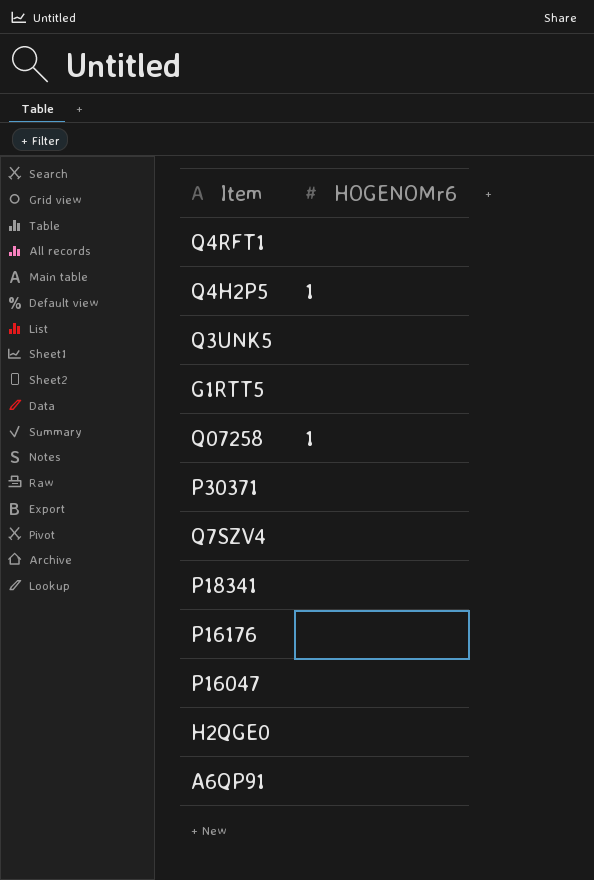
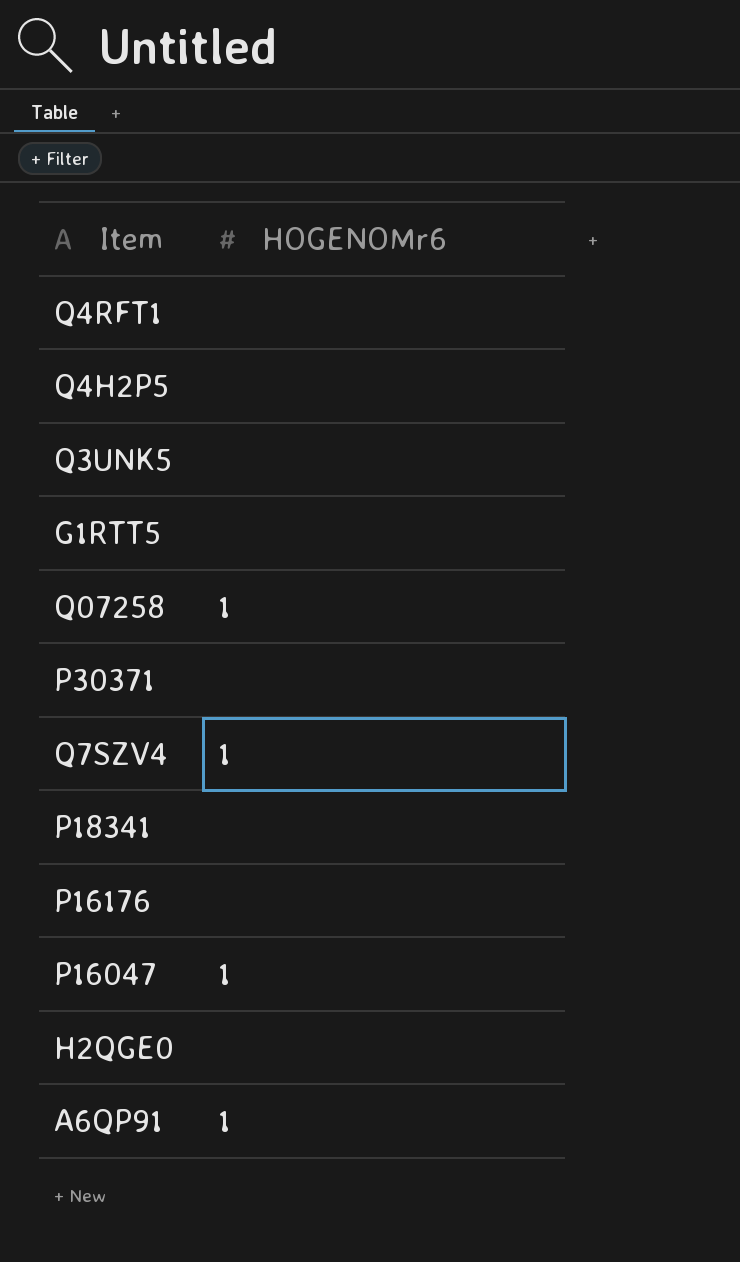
Q4H2P5 | HOGENOMr6: 1 -> none
Q7SZV4 | HOGENOMr6: none -> 1
P16047 | HOGENOMr6: none -> 1
A6QP91 | HOGENOMr6: none -> 1

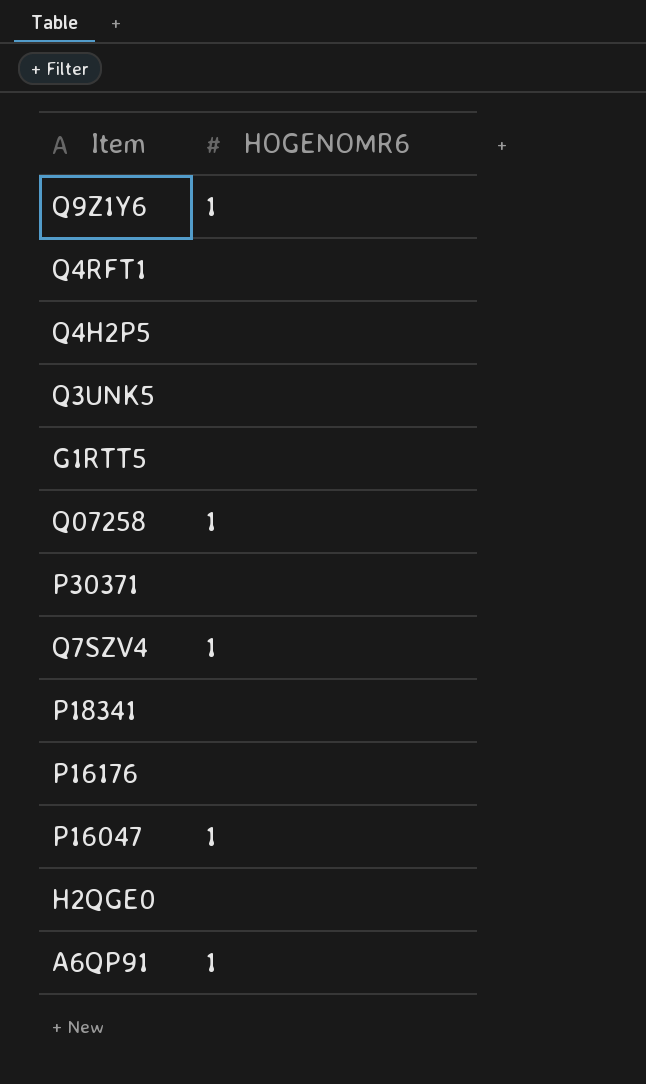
column name: HOGENOMr6 -> HOGENOMR6
row Q9Z1Y6: none -> 1

